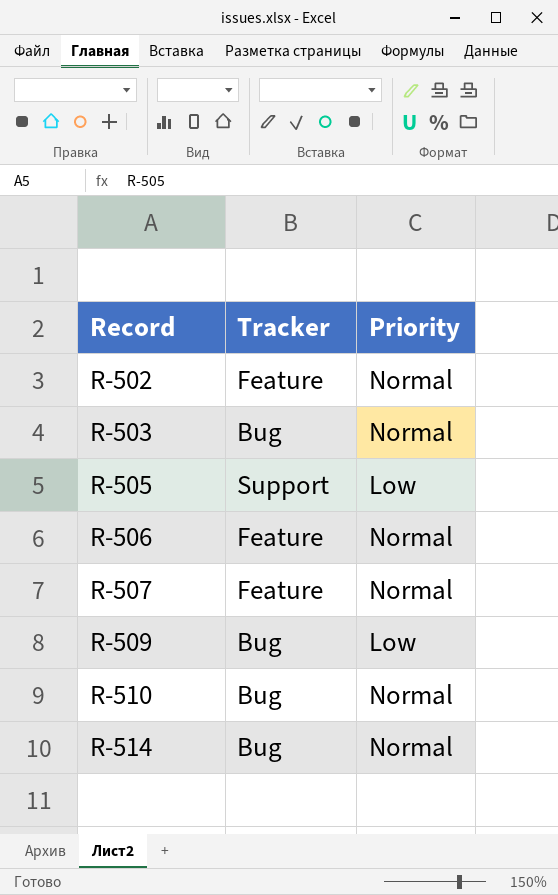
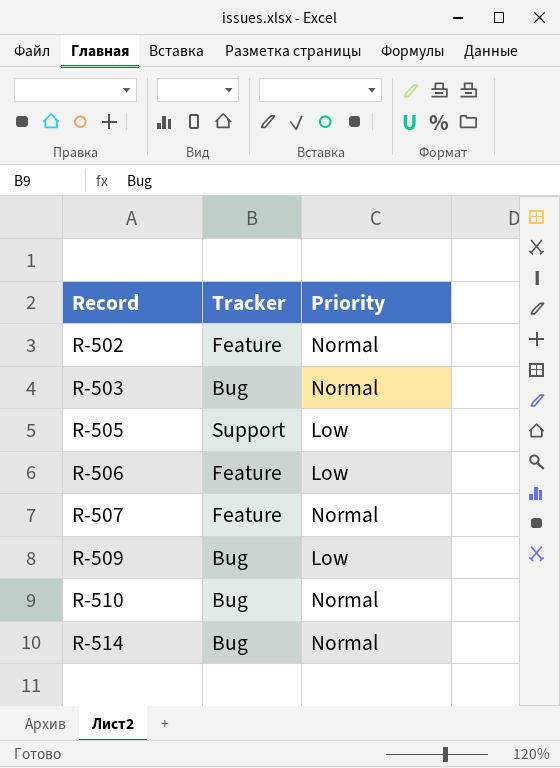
R-506 | Priority: Normal -> Low

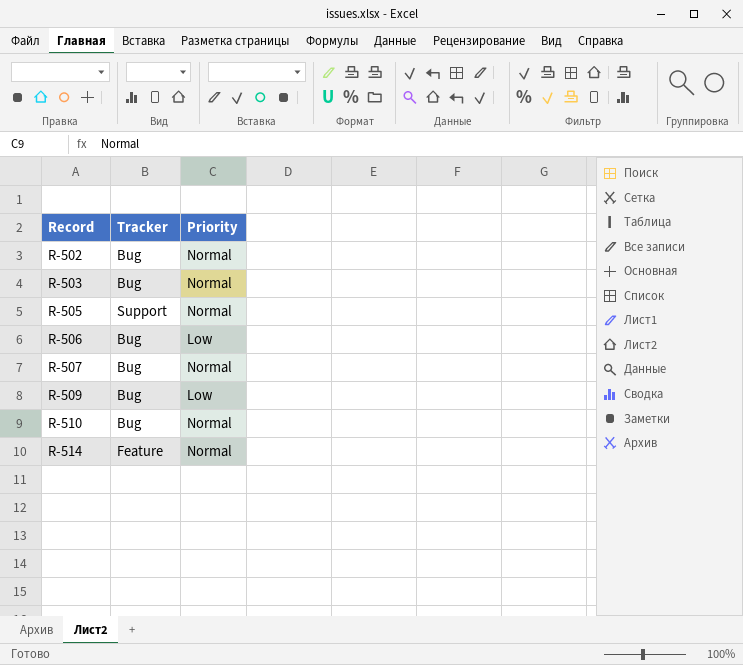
R-502 | Tracker: Feature -> Bug
R-505 | Priority: Low -> Normal
R-506 | Tracker: Feature -> Bug
R-507 | Tracker: Feature -> Bug
R-514 | Tracker: Bug -> Feature

